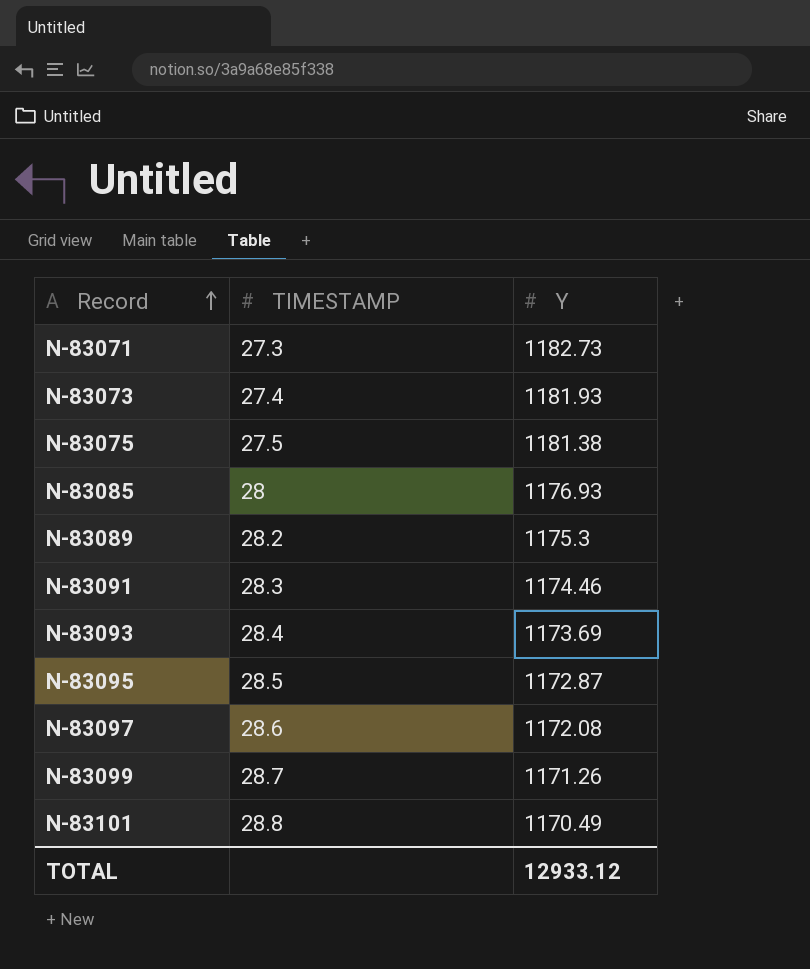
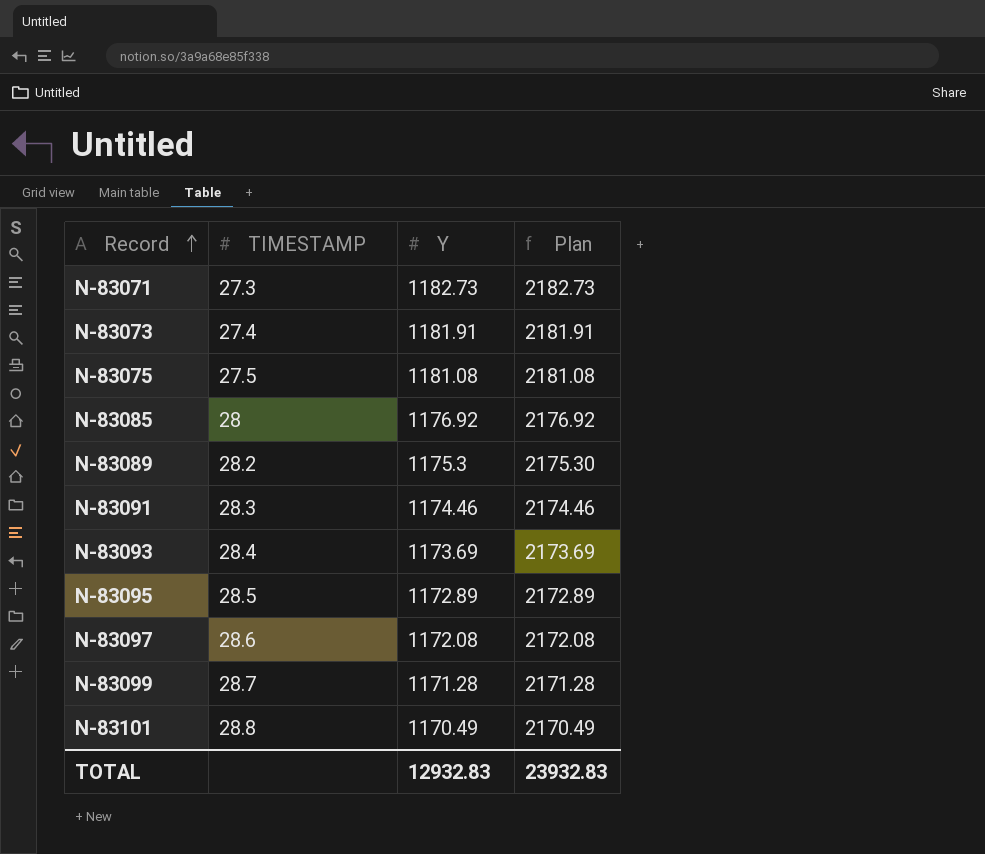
column Plan | formula: none -> [Y] + 1000
N-83073 | Y: 1181.93 -> 1181.91
N-83075 | Y: 1181.38 -> 1181.08
N-83085 | Y: 1176.93 -> 1176.92
N-83095 | Y: 1172.87 -> 1172.89
N-83099 | Y: 1171.26 -> 1171.28
TOTAL | Y: 12933.12 -> 12932.83

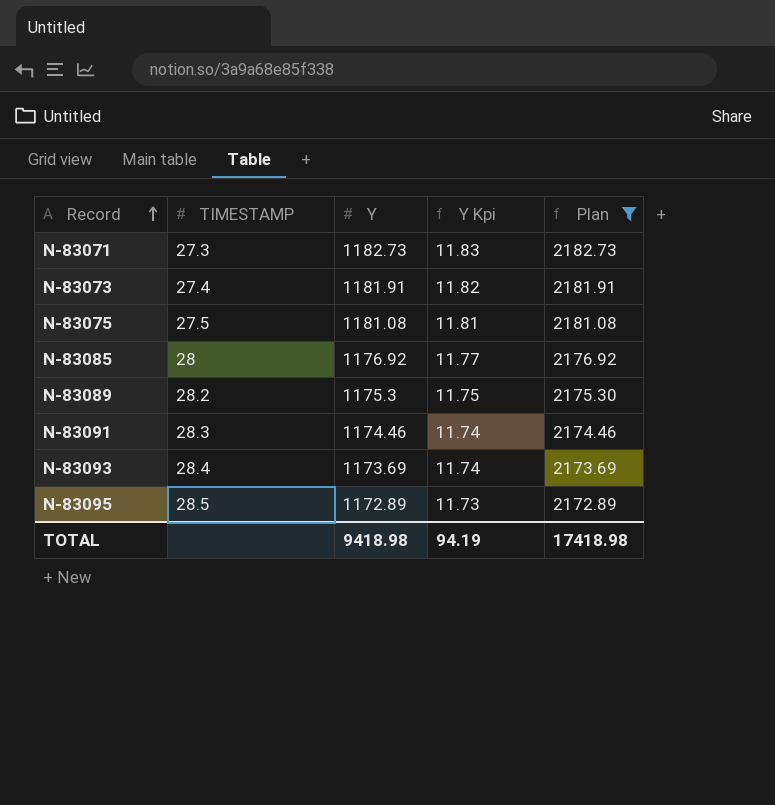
filter: none -> Plan >= 2172.89
column Y Kpi | formula: none -> [Y] * 0.01
TOTAL | Y: 12932.83 -> 9418.98
TOTAL | Plan: 23932.83 -> 17418.98

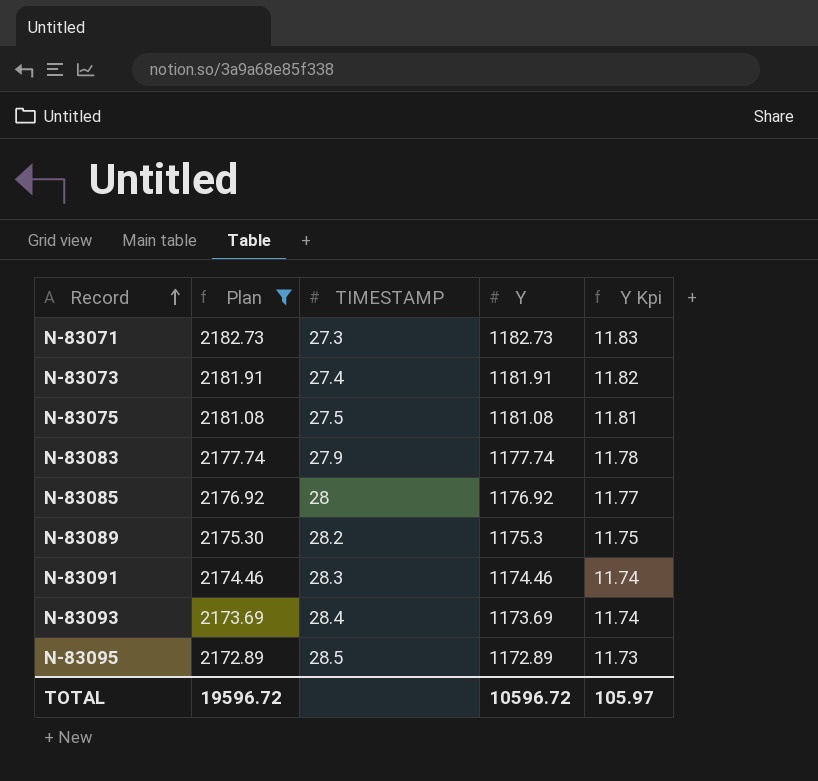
column Plan | position: 5 -> 2
row N-83083: none -> 2177.74 | 27.9 | 1177.74 | 11.78
TOTAL | Plan: 17418.98 -> 19596.72
TOTAL | Y: 9418.98 -> 10596.72
TOTAL | Y Kpi: 94.19 -> 105.97

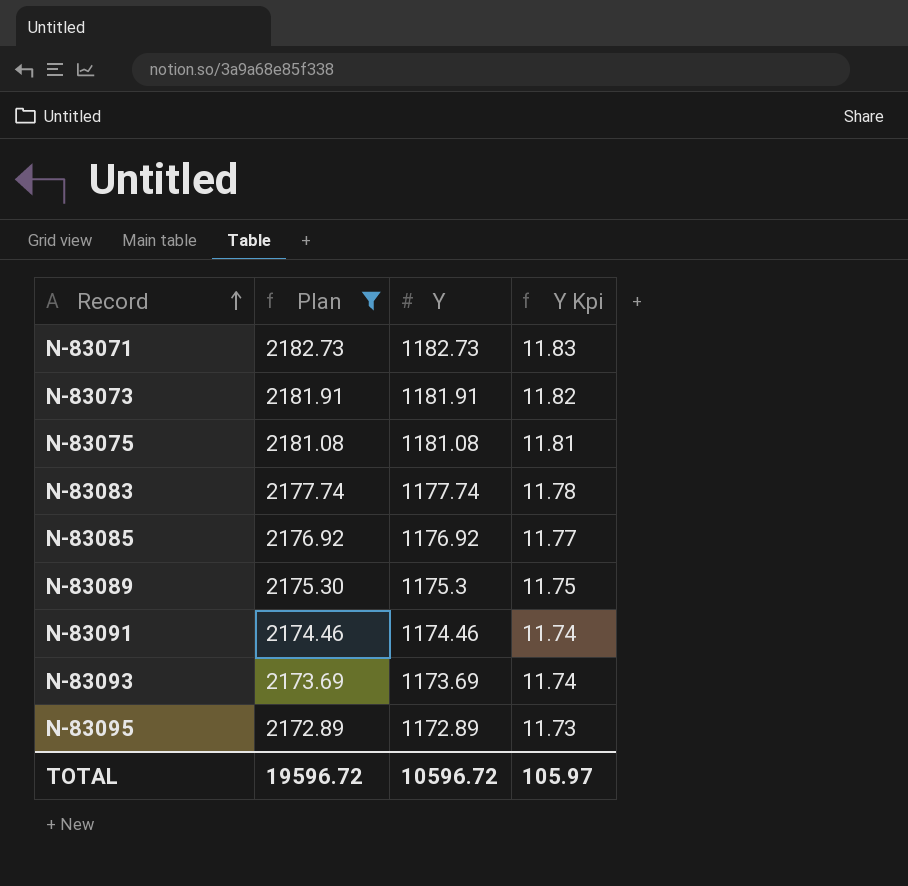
column TIMESTAMP | position: 3 -> none

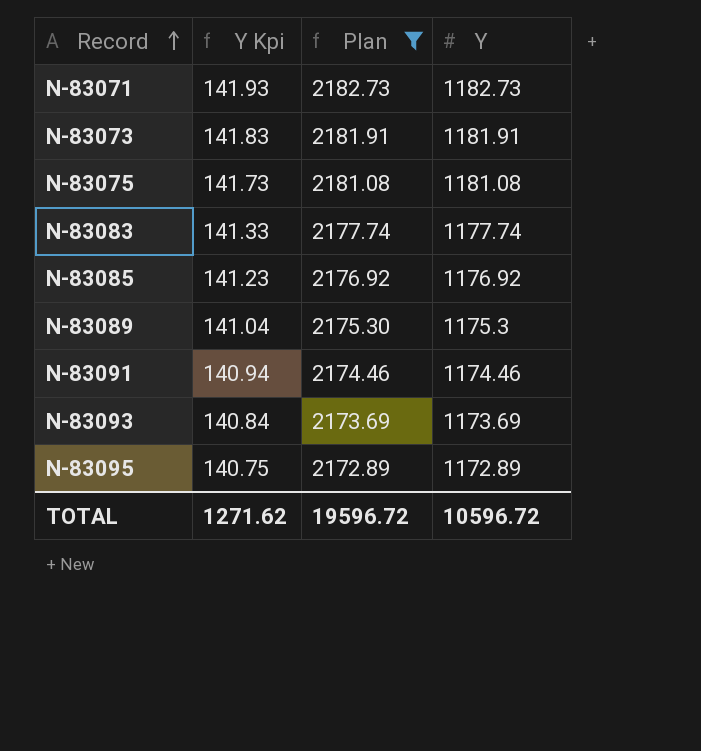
column Y Kpi | formula: [Y] * 0.01 -> [Y] * 0.12
column Y Kpi | position: 4 -> 2
TOTAL | Y Kpi: 105.97 -> 1271.62

